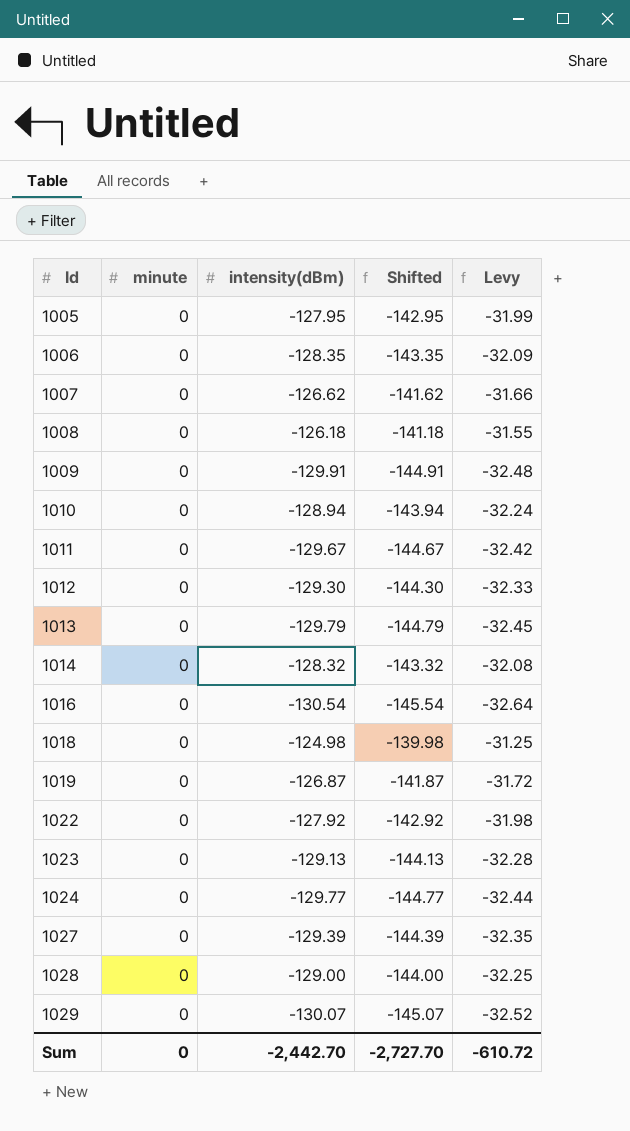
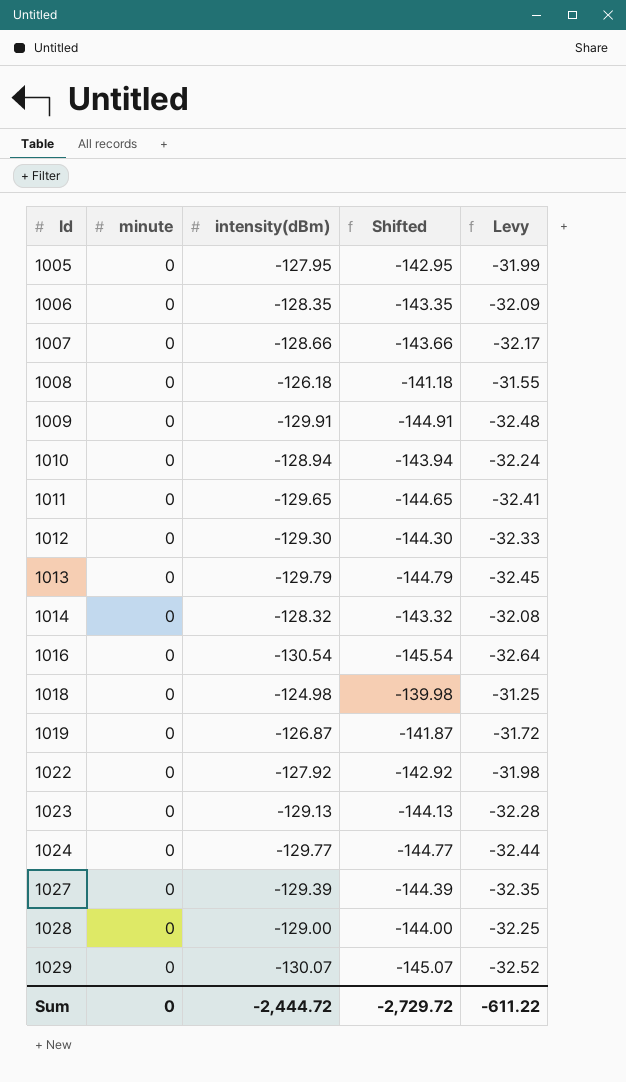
1007 | intensity(dBm): -126.62 -> -128.66
1007 | Shifted: -141.62 -> -143.66
1007 | Levy: -31.66 -> -32.17
1011 | intensity(dBm): -129.67 -> -129.65
1011 | Shifted: -144.67 -> -144.65
1011 | Levy: -32.42 -> -32.41
Sum | intensity(dBm): -2,442.70 -> -2,444.72
Sum | Shifted: -2,727.70 -> -2,729.72
Sum | Levy: -610.72 -> -611.22

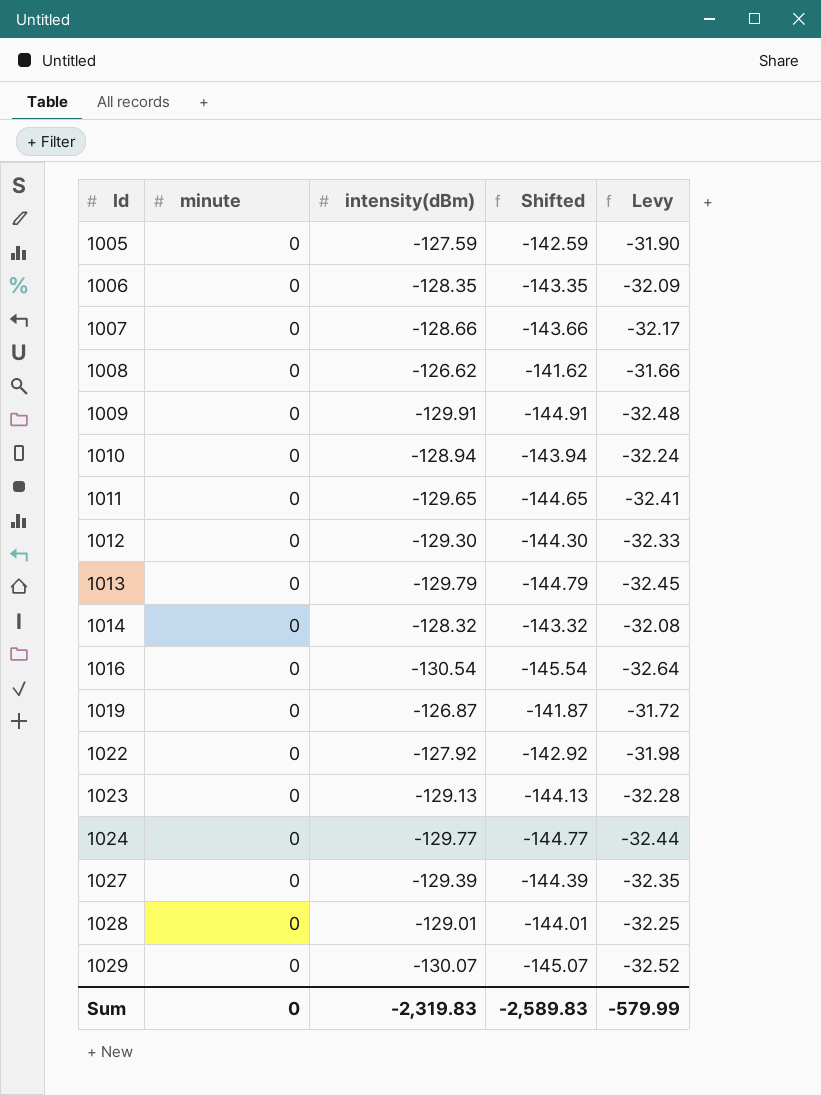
row 1018: 0 | -124.98 | -139.98 | -31.25 -> none
1005 | intensity(dBm): -127.95 -> -127.59
1005 | Shifted: -142.95 -> -142.59
1005 | Levy: -31.99 -> -31.90
1008 | intensity(dBm): -126.18 -> -126.62
1008 | Shifted: -141.18 -> -141.62
1008 | Levy: -31.55 -> -31.66
1028 | intensity(dBm): -129.00 -> -129.01
1028 | Shifted: -144.00 -> -144.01
Sum | intensity(dBm): -2,444.72 -> -2,319.83
Sum | Shifted: -2,729.72 -> -2,589.83
Sum | Levy: -611.22 -> -579.99

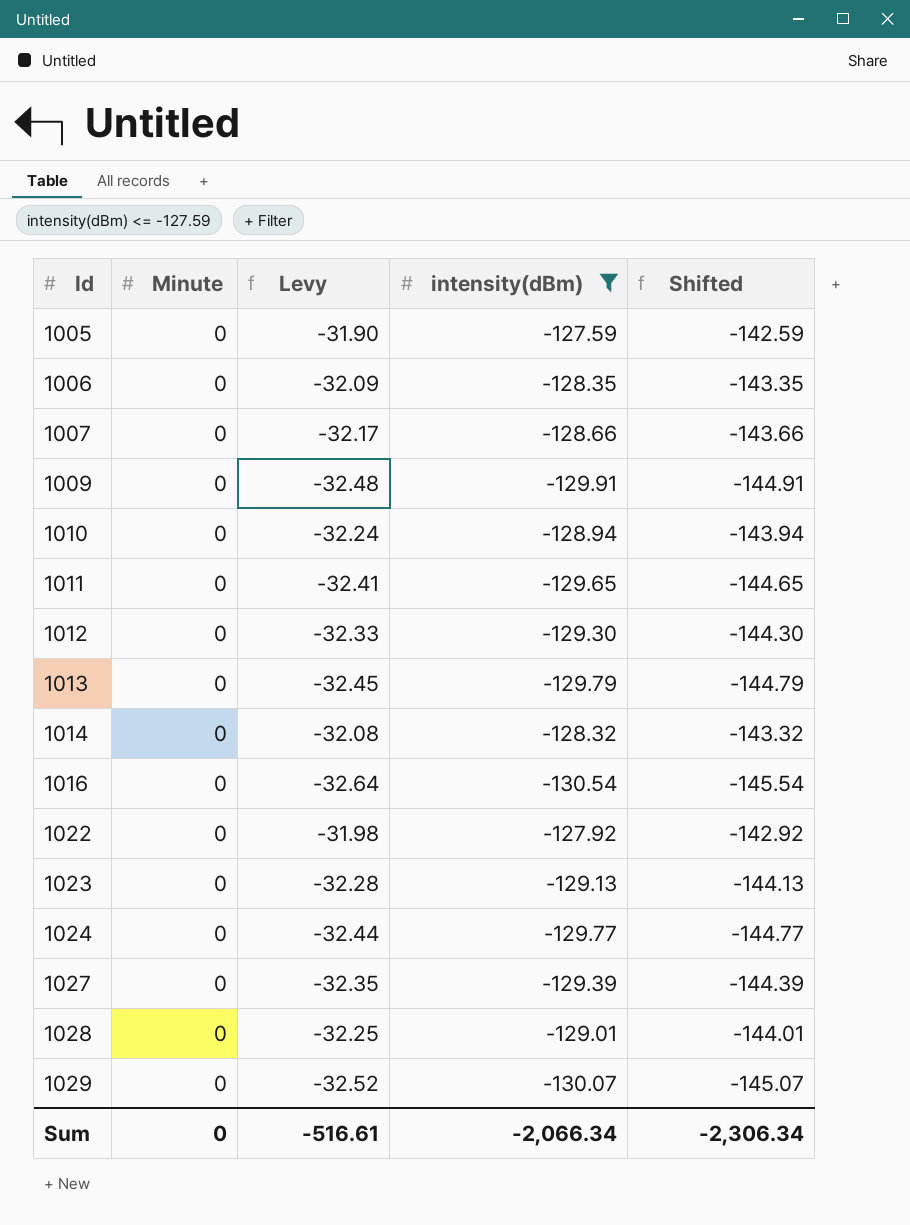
filter: none -> intensity(dBm) <= -127.59
column name: minute -> Minute
column Levy | position: 5 -> 3
Sum | Levy: -579.99 -> -516.61
Sum | intensity(dBm): -2,319.83 -> -2,066.34
Sum | Shifted: -2,589.83 -> -2,306.34

